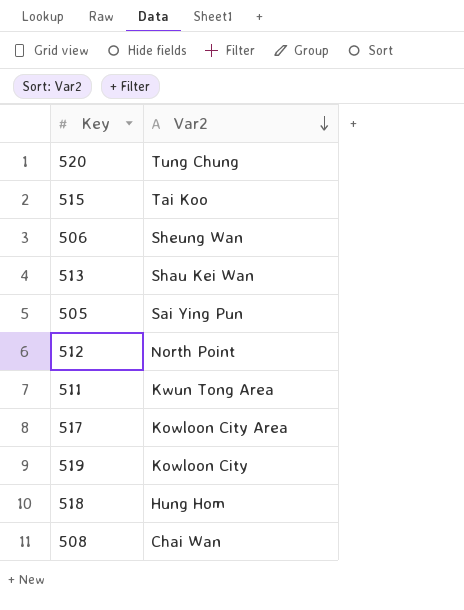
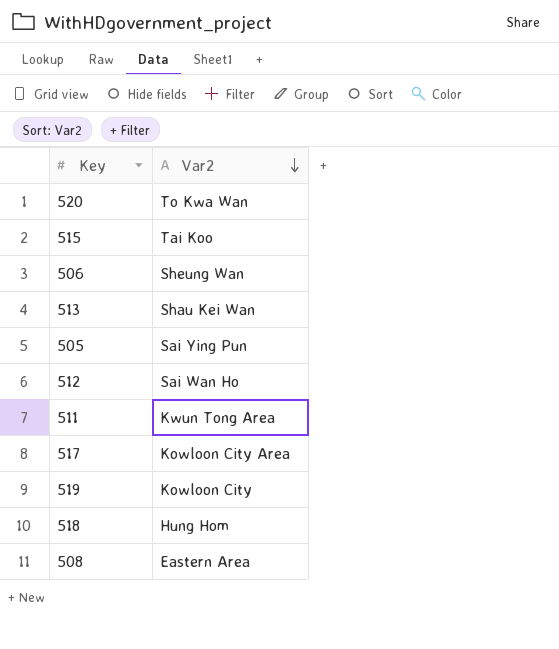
520 | Var2: Tung Chung -> To Kwa Wan
512 | Var2: North Point -> Sai Wan Ho
508 | Var2: Chai Wan -> Eastern Area

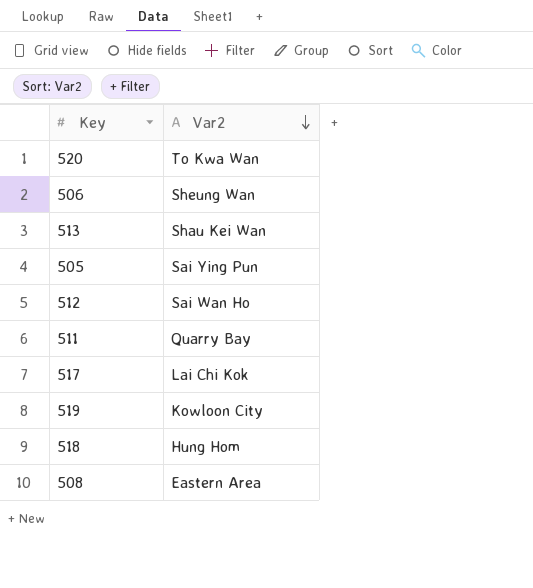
row 515: Tai Koo -> none
511 | Var2: Kwun Tong Area -> Quarry Bay
517 | Var2: Kowloon City Area -> Lai Chi Kok

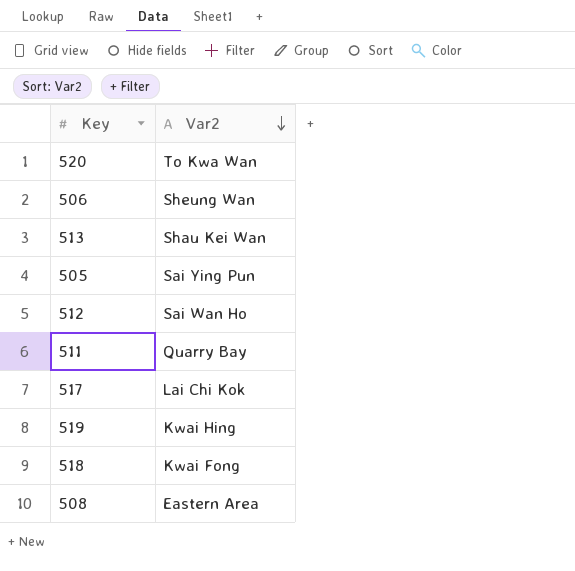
519 | Var2: Kowloon City -> Kwai Hing
518 | Var2: Hung Hom -> Kwai Fong

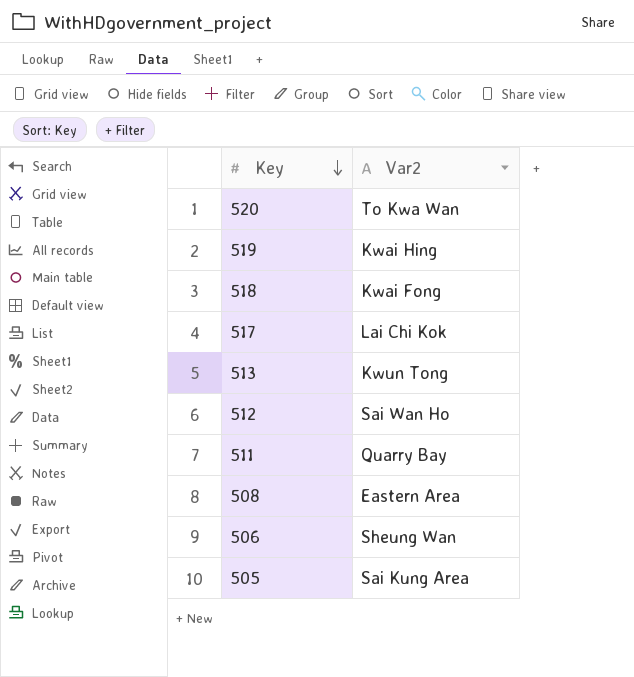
row order: Var2 descending -> Key descending
513 | Var2: Shau Kei Wan -> Kwun Tong
505 | Var2: Sai Ying Pun -> Sai Kung Area

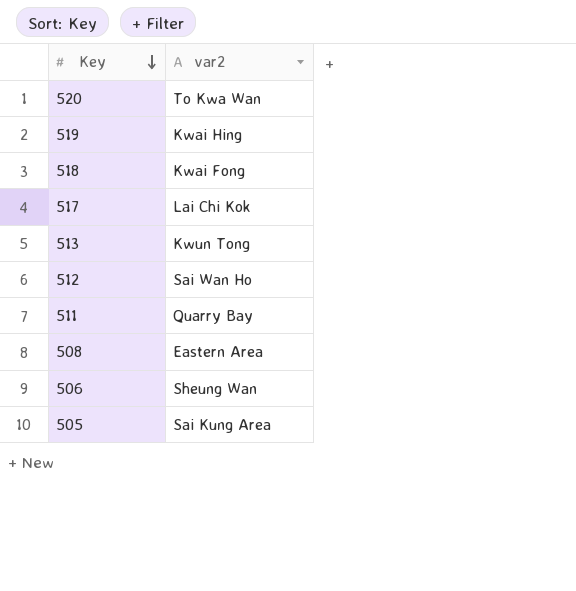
column name: Var2 -> var2

